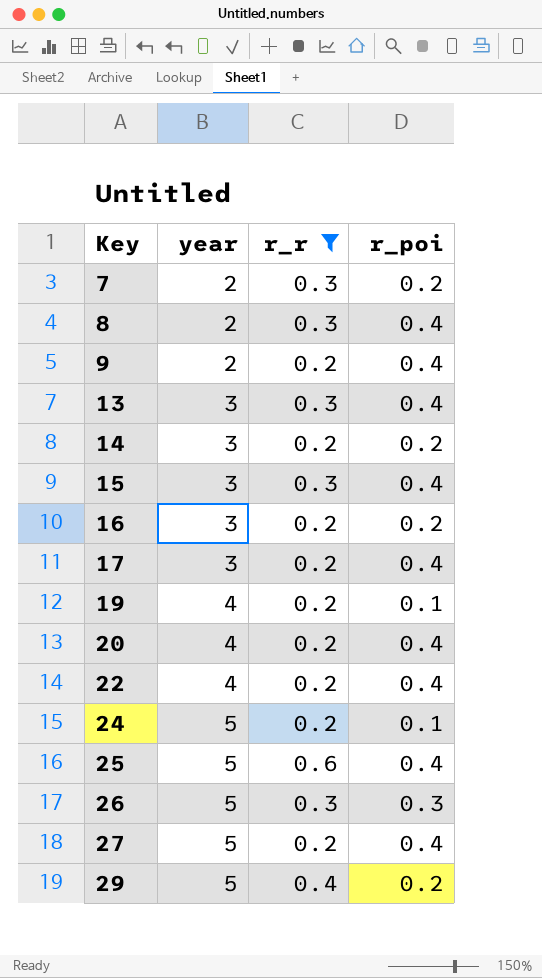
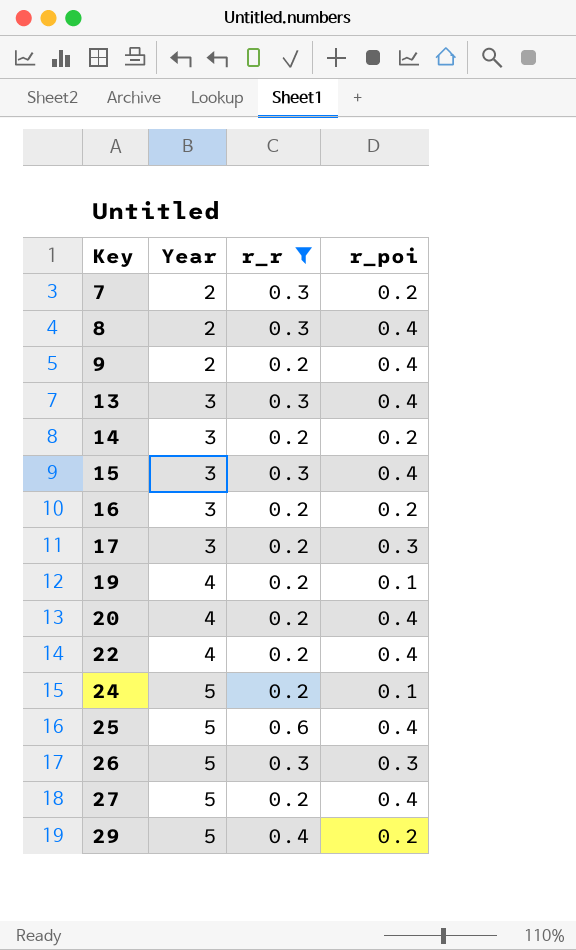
column name: year -> Year
17 | r_poi: 0.4 -> 0.3

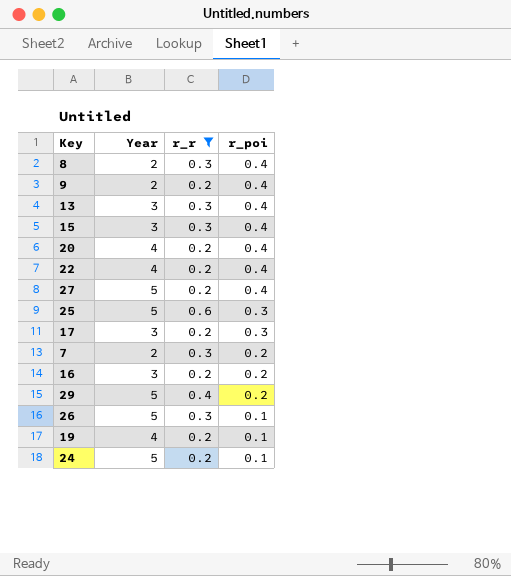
row order: Key ascending -> r_poi descending
row 14: 3 | 0.2 | 0.2 -> none
25 | r_poi: 0.4 -> 0.3
26 | r_poi: 0.3 -> 0.1

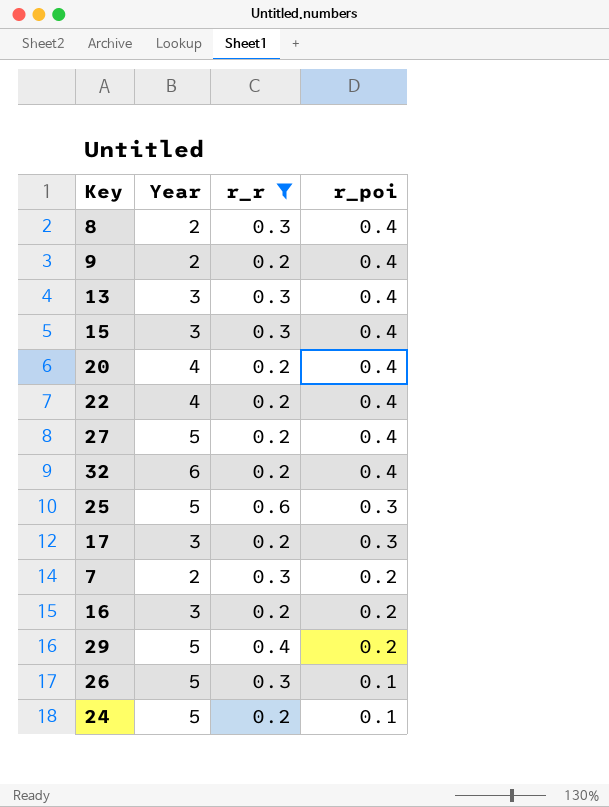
row 19: 4 | 0.2 | 0.1 -> none
row 32: none -> 6 | 0.2 | 0.4

